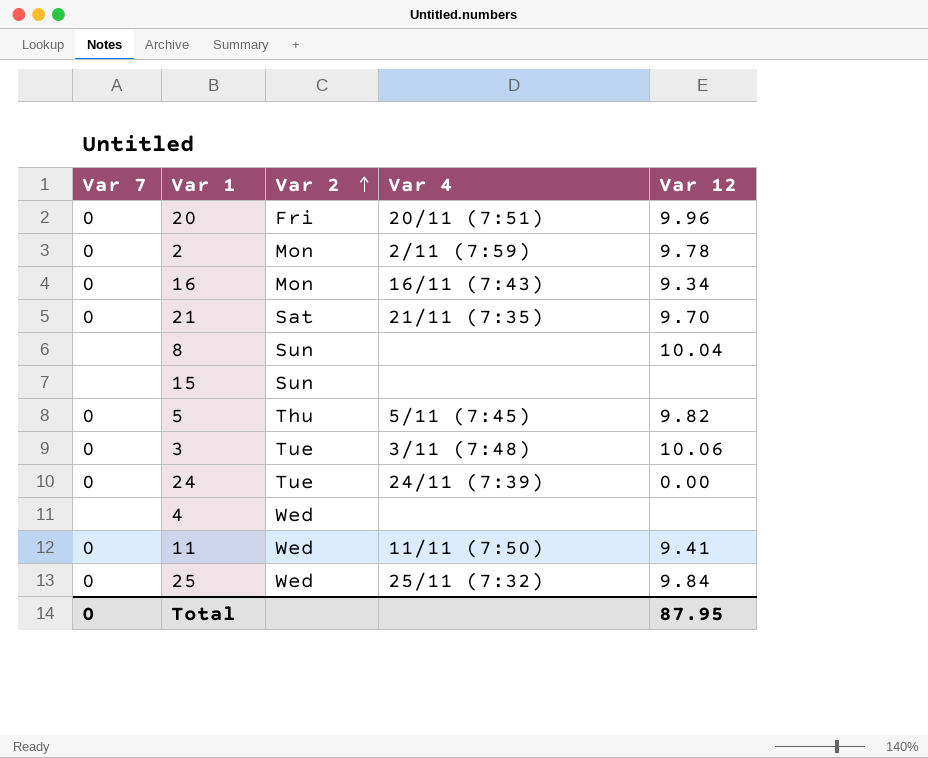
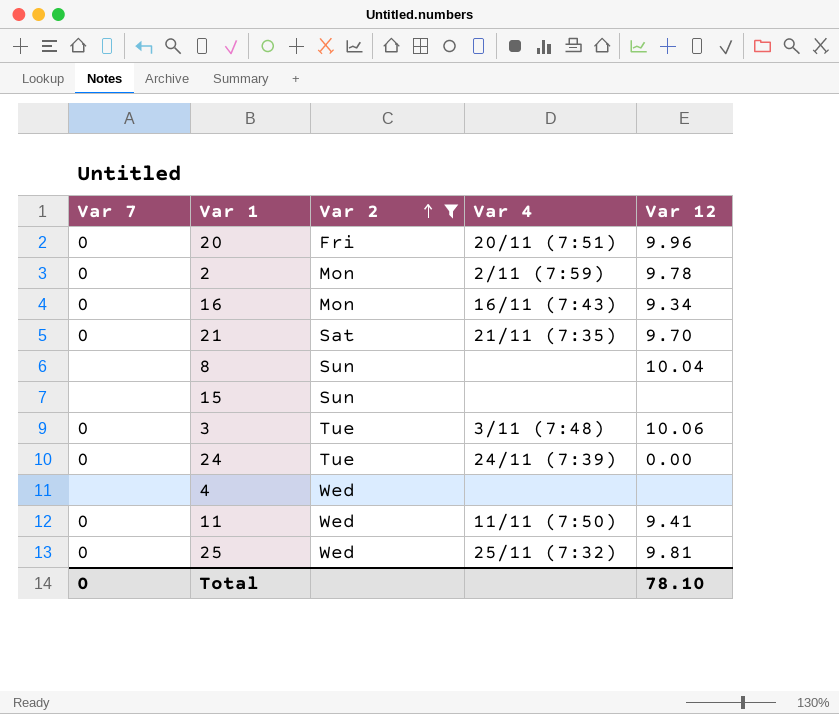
filter: none -> Var 2 != Thu
25 | Var 12: 9.84 -> 9.81
Total | Var 12: 87.95 -> 78.10

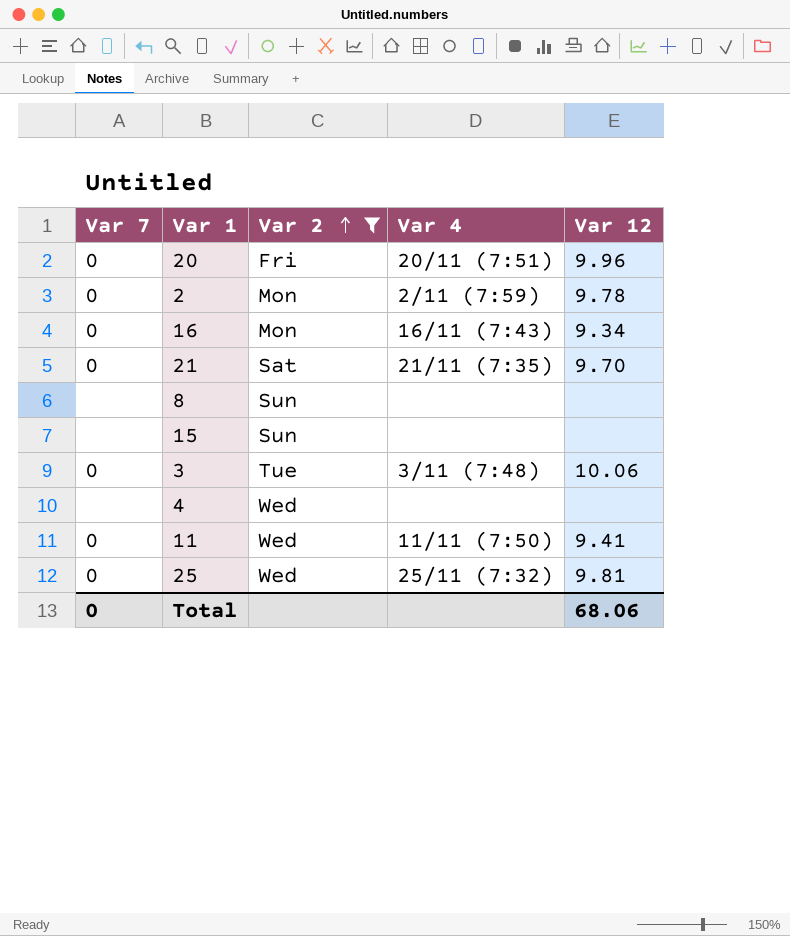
row 24: 0 | Tue | 24/11 (7:39) | 0.00 -> none
8 | Var 12: 10.04 -> none
Total | Var 12: 78.10 -> 68.06

